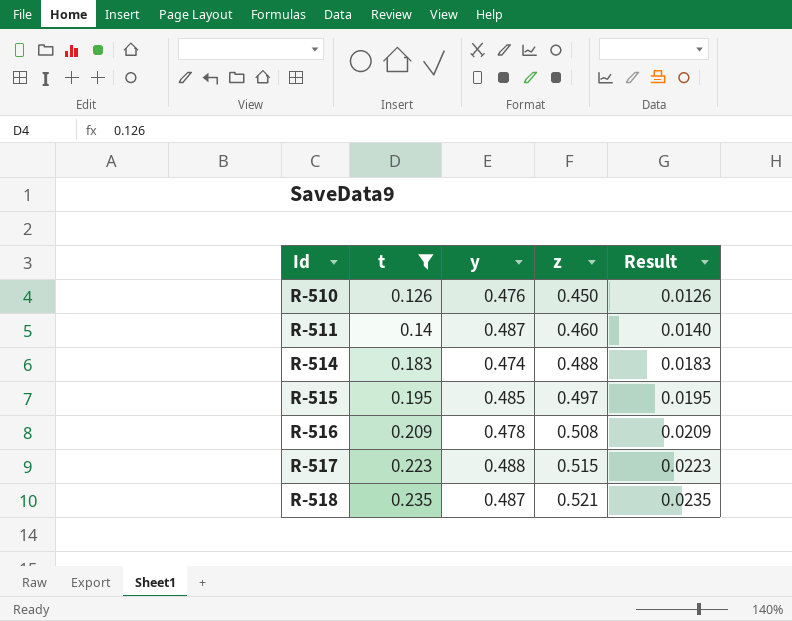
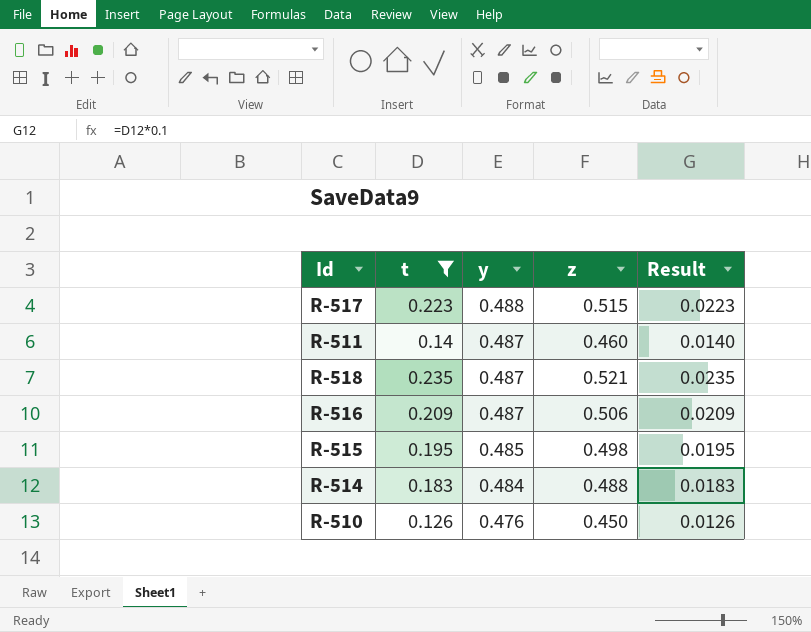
row order: Id ascending -> y descending
R-516 | y: 0.478 -> 0.487
R-516 | z: 0.508 -> 0.506
R-515 | z: 0.497 -> 0.498
R-514 | y: 0.474 -> 0.484

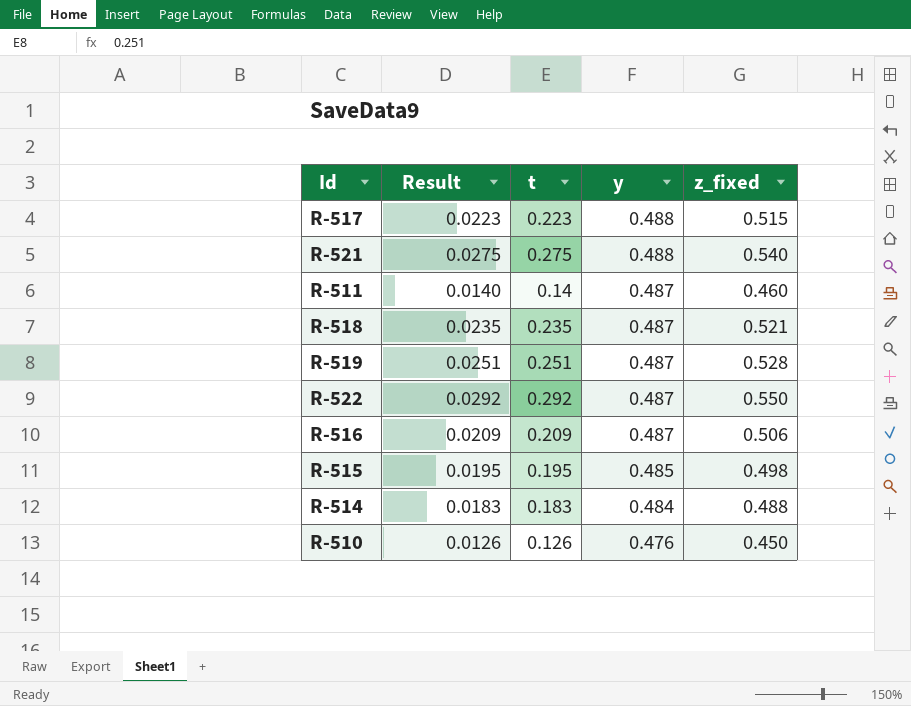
filter: t <= 0.235 -> none
column Result | position: 5 -> 2
column name: z -> z_fixed

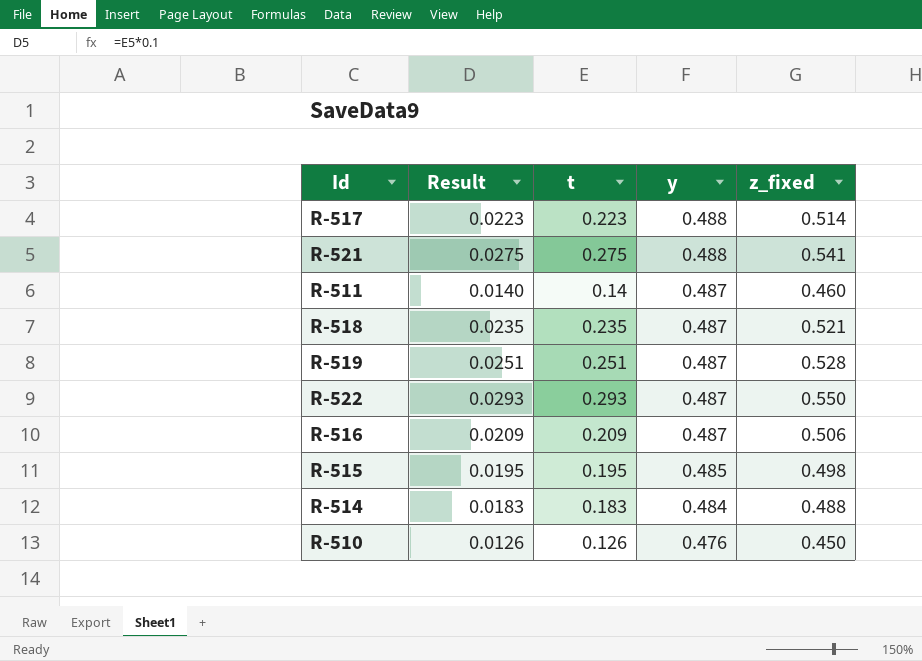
R-517 | z_fixed: 0.515 -> 0.514
R-521 | z_fixed: 0.540 -> 0.541
R-522 | Result: 0.0292 -> 0.0293
R-522 | t: 0.292 -> 0.293

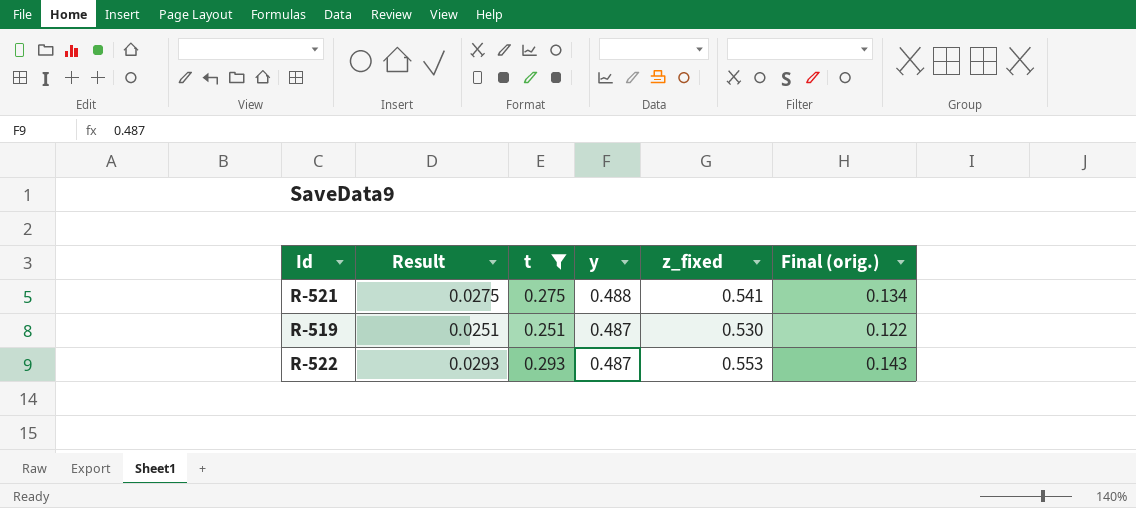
filter: none -> t >= 0.251
column Final (orig.) | formula: none -> [t] * [y]
R-519 | z_fixed: 0.528 -> 0.530
R-522 | z_fixed: 0.550 -> 0.553

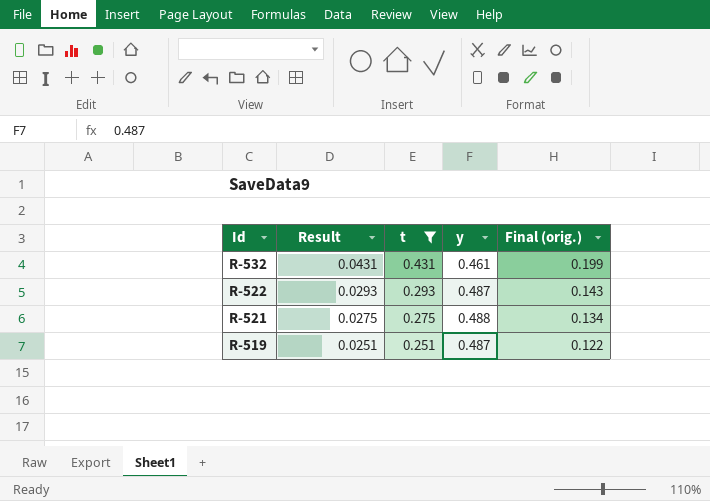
row order: y descending -> Id descending
column z_fixed | position: 5 -> none
row R-532: none -> 0.0431 | 0.431 | 0.461 | 0.199

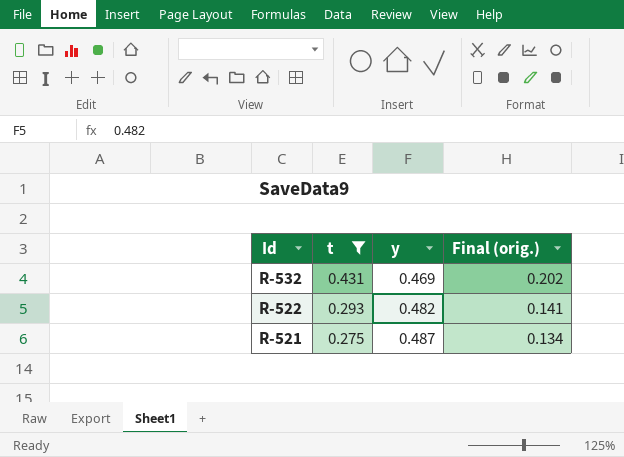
column Result | formula: [t] * 0.1 -> none
row R-519: 0.0251 | 0.251 | 0.487 | 0.122 -> none
R-532 | y: 0.461 -> 0.469
R-532 | Final (orig.): 0.199 -> 0.202
R-522 | y: 0.487 -> 0.482
R-522 | Final (orig.): 0.143 -> 0.141
R-521 | y: 0.488 -> 0.487

